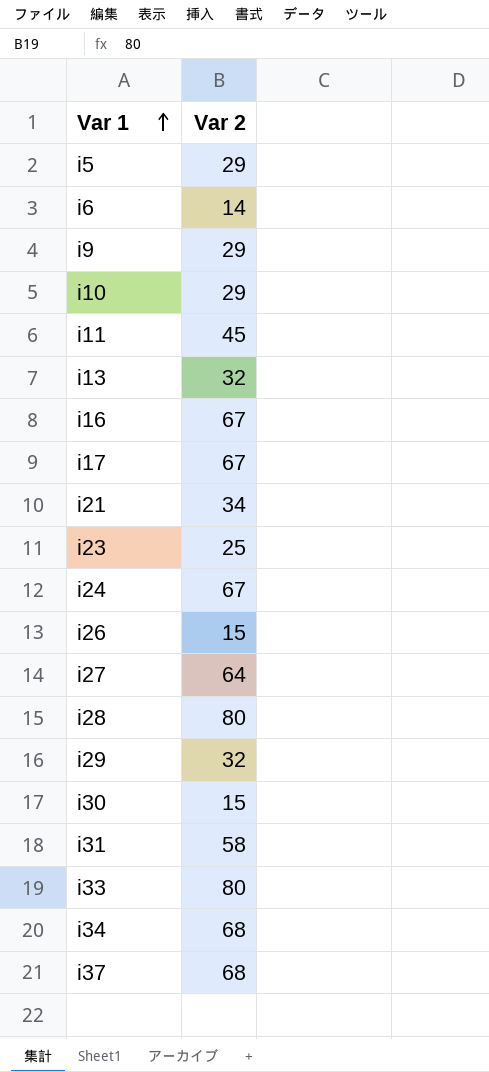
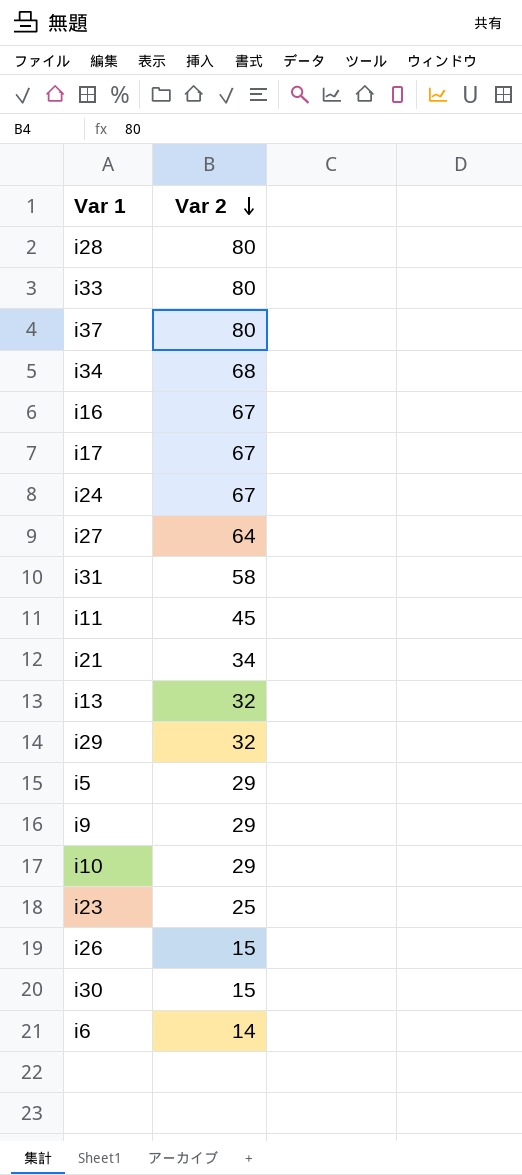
row order: Var 1 ascending -> Var 2 descending
i37 | Var 2: 68 -> 80

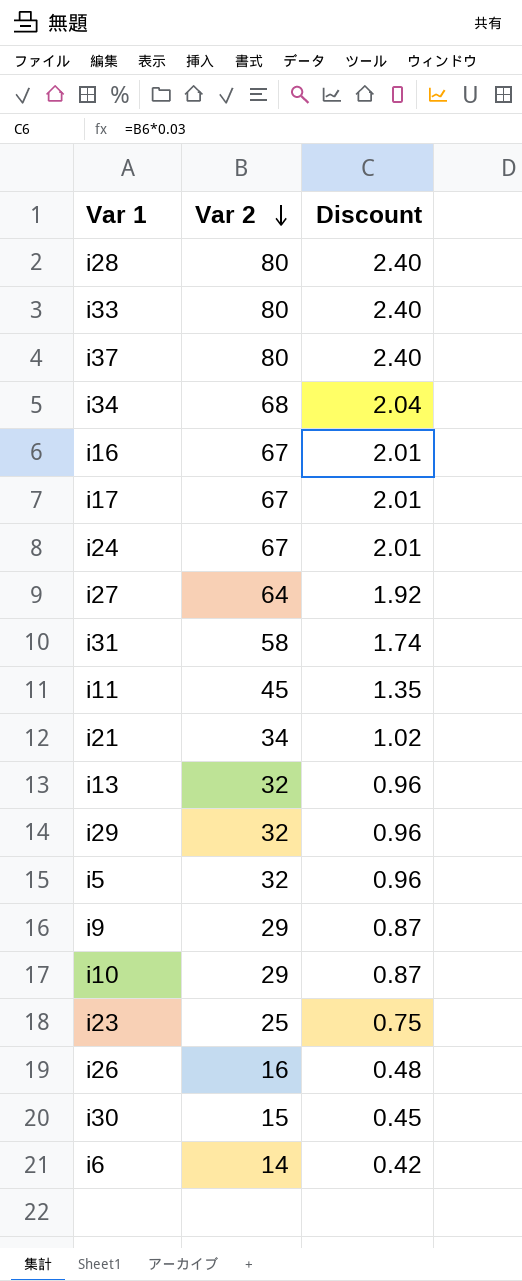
column Discount | formula: none -> [Var 2] * 0.03
i5 | Var 2: 29 -> 32
i26 | Var 2: 15 -> 16

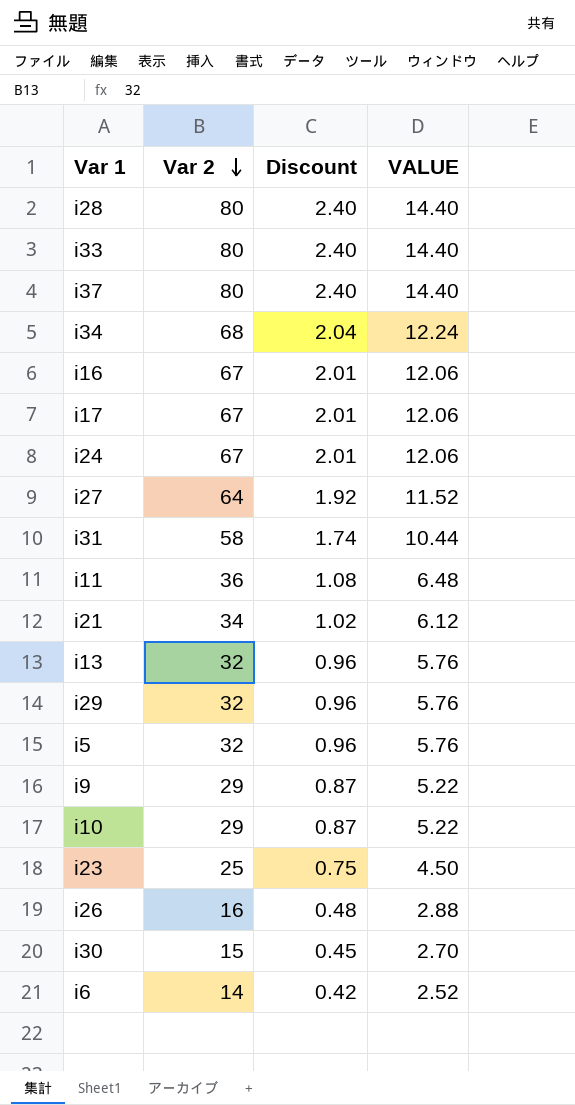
column VALUE | formula: none -> [Var 2] * 0.18
i11 | Var 2: 45 -> 36
i11 | Discount: 1.35 -> 1.08

